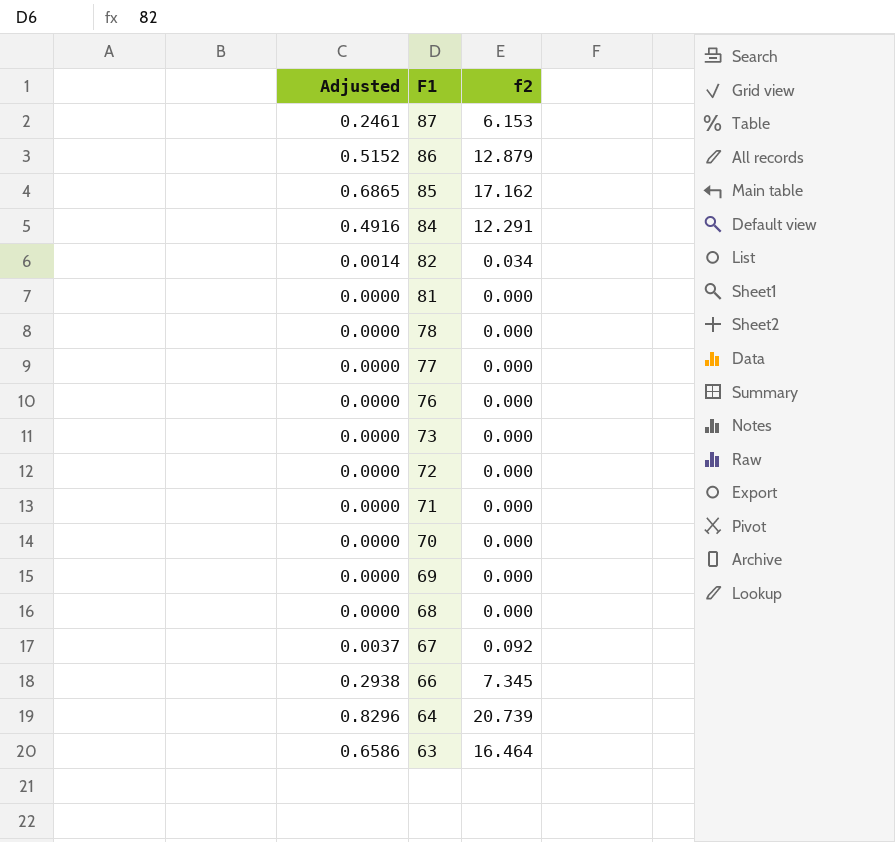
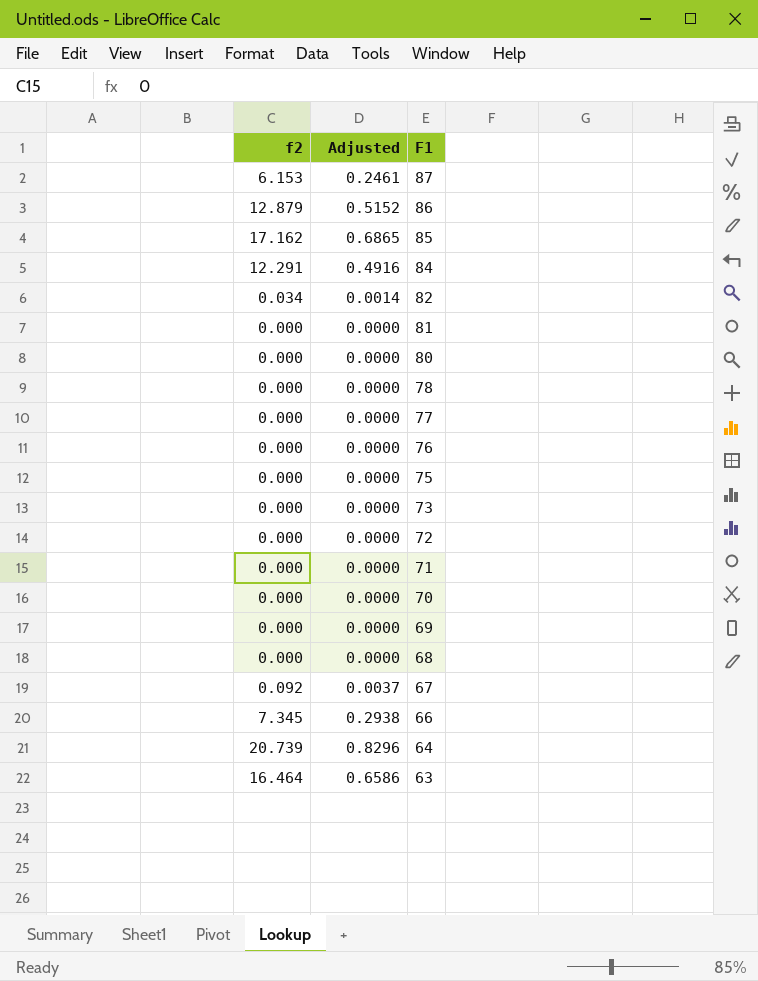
column f2 | position: 3 -> 1
row 80: none -> 0.000 | 0.0000
row 75: none -> 0.000 | 0.0000

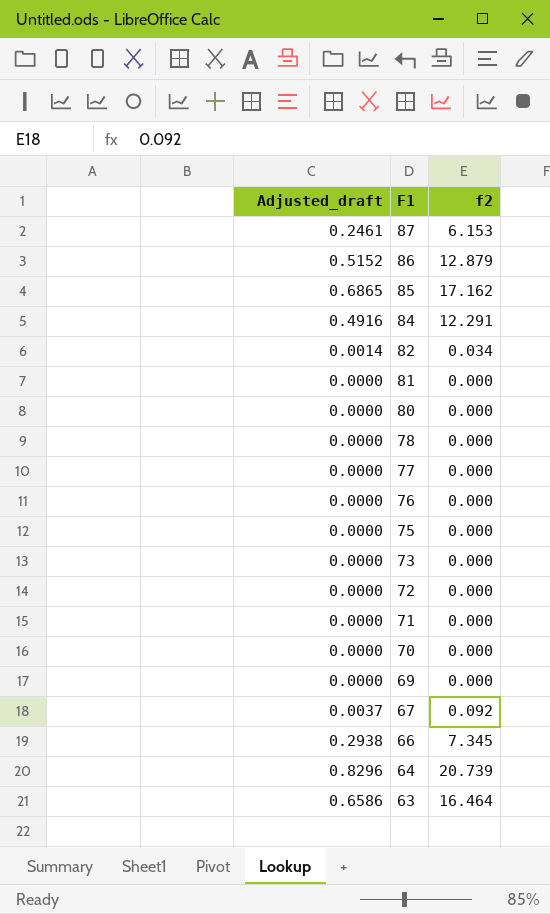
column name: Adjusted -> Adjusted_draft
column f2 | position: 1 -> 3
row 68: 0.000 | 0.0000 -> none

